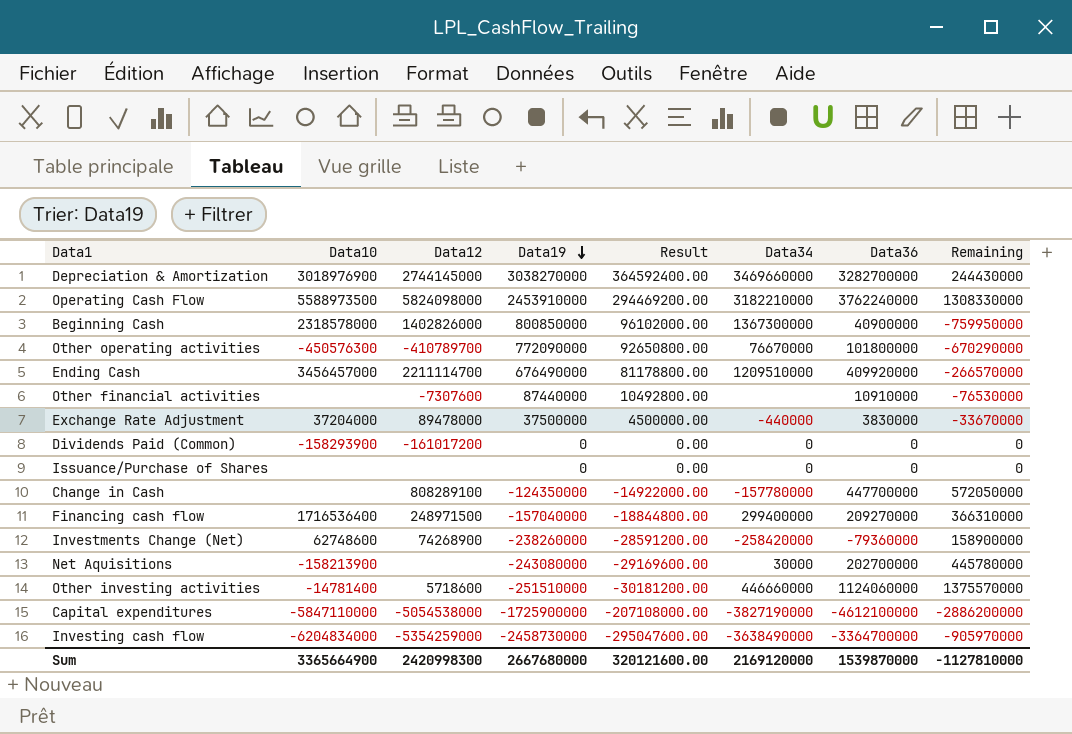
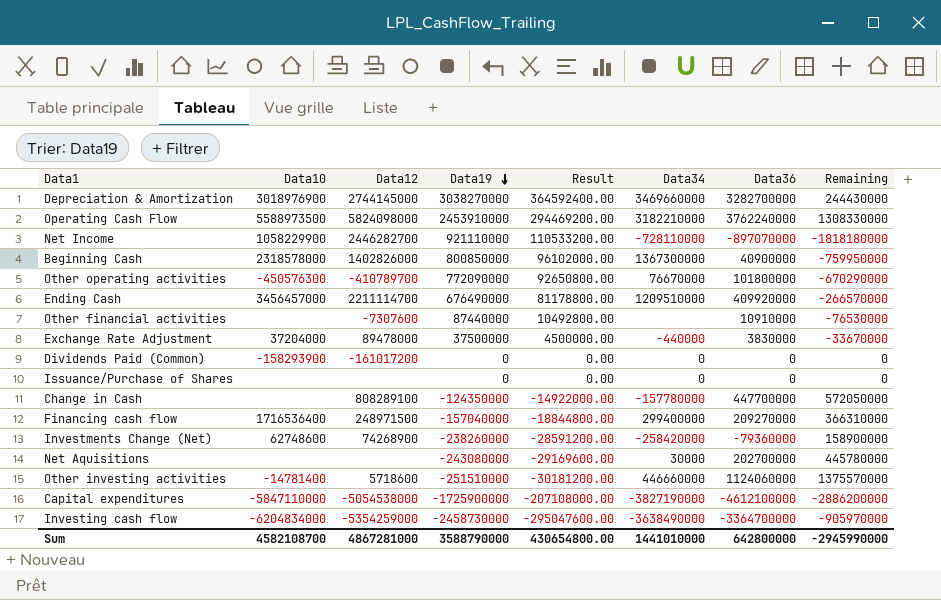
row Net Income: none -> 1058229900 | 2446282700 | 921110000 | 110533200.00 | -728110000 | -897070000 | -1818180000
Net Aquisitions | Data10: -158213900 -> none
Sum | Data10: 3365664900 -> 4582108700
Sum | Data12: 2420998300 -> 4867281000
Sum | Data19: 2667680000 -> 3588790000
Sum | Result: 320121600.00 -> 430654800.00
Sum | Data34: 2169120000 -> 1441010000
Sum | Data36: 1539870000 -> 642800000
Sum | Remaining: -1127810000 -> -2945990000

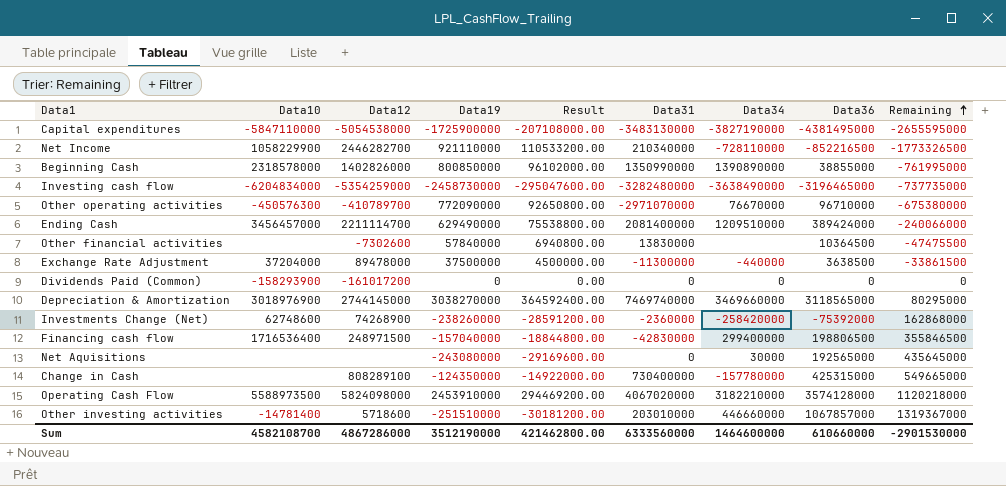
row order: Data19 descending -> Remaining ascending
column Data31 | position: none -> 6
row Issuance/Purchase of Shares: none | none | 0 | 0.00 | 0 | 0 | 0 -> none
Capital expenditures | Data36: -4612100000 -> -4381495000
Capital expenditures | Remaining: -2886200000 -> -2655595000
Net Income | Data36: -897070000 -> -852216500
Net Income | Remaining: -1818180000 -> -1773326500
Beginning Cash | Data34: 1367300000 -> 1390890000
Beginning Cash | Data36: 40900000 -> 38855000
Beginning Cash | Remaining: -759950000 -> -761995000
Investing cash flow | Data36: -3364700000 -> -3196465000
Investing cash flow | Remaining: -905970000 -> -737735000
Other operating activities | Data36: 101800000 -> 96710000
Other operating activities | Remaining: -670290000 -> -675380000
Ending Cash | Data19: 676490000 -> 629490000
Ending Cash | Result: 81178800.00 -> 75538800.00
Ending Cash | Data36: 409920000 -> 389424000
Ending Cash | Remaining: -266570000 -> -240066000
Other financial activities | Data12: -7307600 -> -7302600
Other financial activities | Data19: 87440000 -> 57840000
Other financial activities | Result: 10492800.00 -> 6940800.00
Other financial activities | Data36: 10910000 -> 10364500
Other financial activities | Remaining: -76530000 -> -47475500
Exchange Rate Adjustment | Data36: 3830000 -> 3638500
Exchange Rate Adjustment | Remaining: -33670000 -> -33861500
Depreciation & Amortization | Data36: 3282700000 -> 3118565000
Depreciation & Amortization | Remaining: 244430000 -> 80295000
Investments Change (Net) | Data36: -79360000 -> -75392000
Investments Change (Net) | Remaining: 158900000 -> 162868000
Financing cash flow | Data36: 209270000 -> 198806500
Financing cash flow | Remaining: 366310000 -> 355846500
Net Aquisitions | Data36: 202700000 -> 192565000
Net Aquisitions | Remaining: 445780000 -> 435645000
Change in Cash | Data36: 447700000 -> 425315000
Change in Cash | Remaining: 572050000 -> 549665000
Operating Cash Flow | Data36: 3762240000 -> 3574128000
Operating Cash Flow | Remaining: 1308330000 -> 1120218000
Other investing activities | Data36: 1124060000 -> 1067857000
Other investing activities | Remaining: 1375570000 -> 1319367000
Sum | Data12: 4867281000 -> 4867286000
Sum | Data19: 3588790000 -> 3512190000
Sum | Result: 430654800.00 -> 421462800.00
Sum | Data34: 1441010000 -> 1464600000
Sum | Data36: 642800000 -> 610660000
Sum | Remaining: -2945990000 -> -2901530000

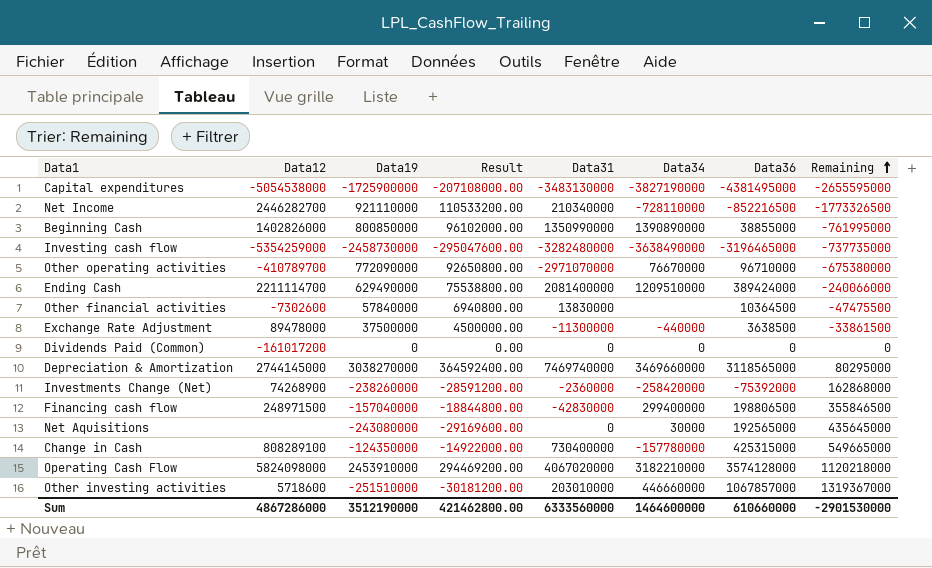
column Data10 | position: 2 -> none

